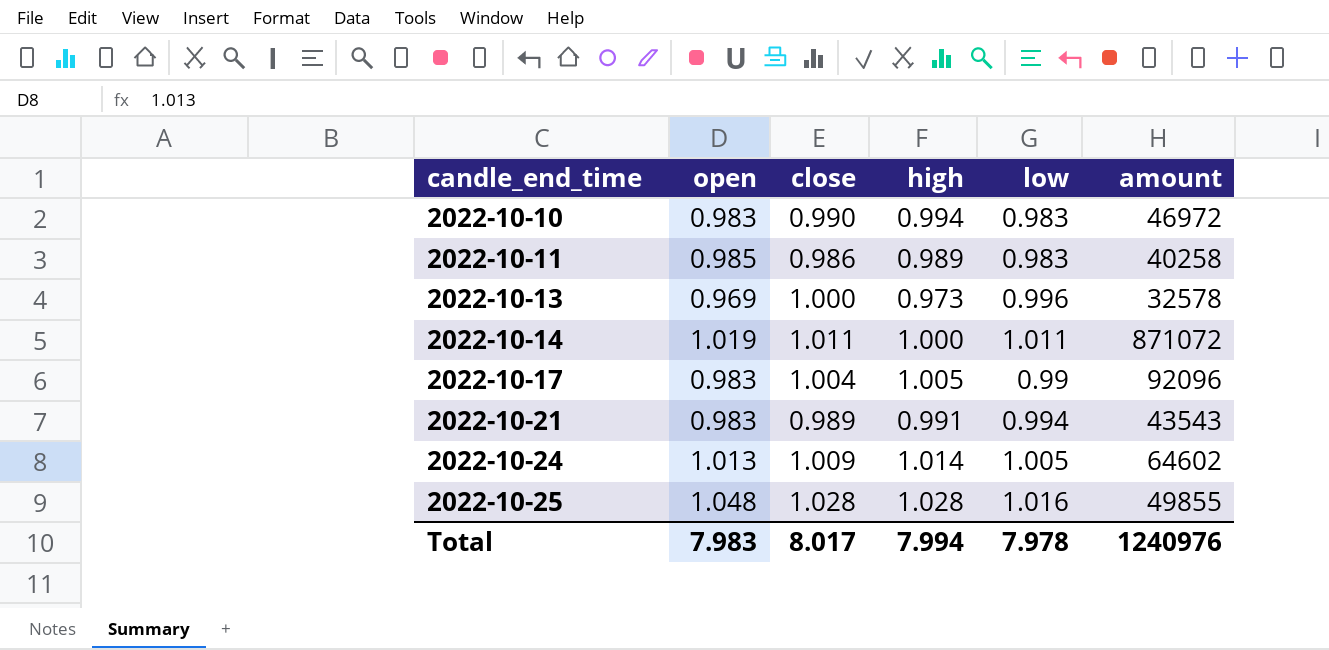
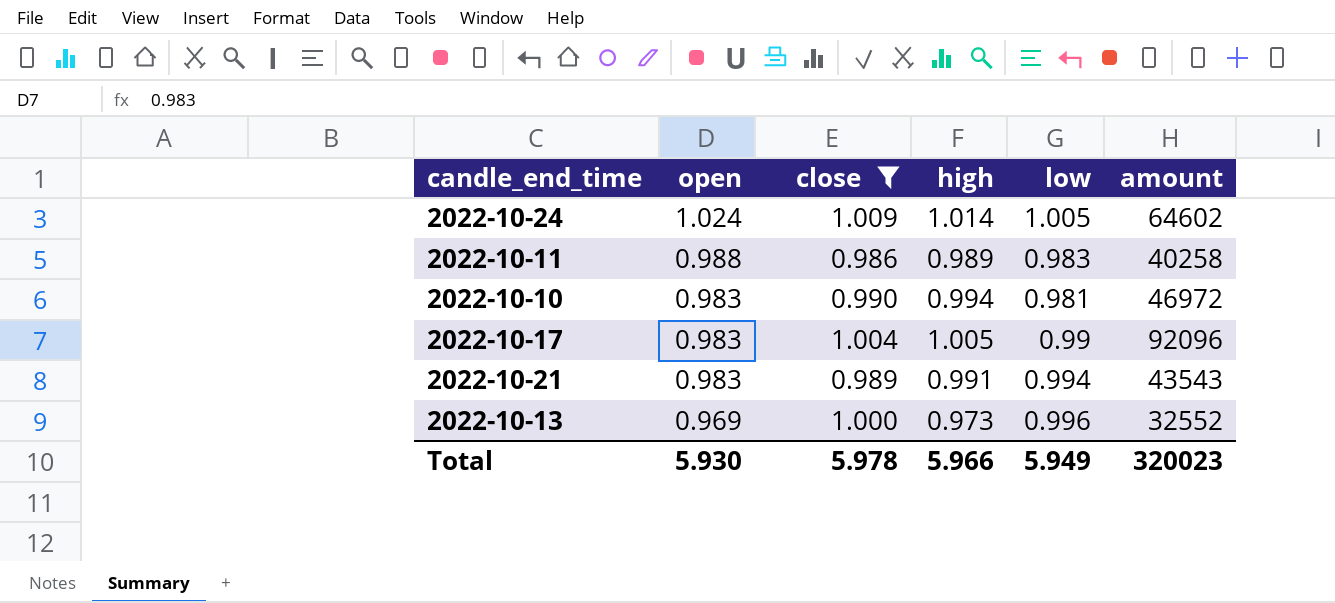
filter: none -> close <= 1.009
row order: candle_end_time ascending -> open descending
2022-10-24 | open: 1.013 -> 1.024
2022-10-11 | open: 0.985 -> 0.988
2022-10-10 | low: 0.983 -> 0.981
2022-10-13 | amount: 32578 -> 32552
Total | open: 7.983 -> 5.930
Total | close: 8.017 -> 5.978
Total | high: 7.994 -> 5.966
Total | low: 7.978 -> 5.949
Total | amount: 1240976 -> 320023

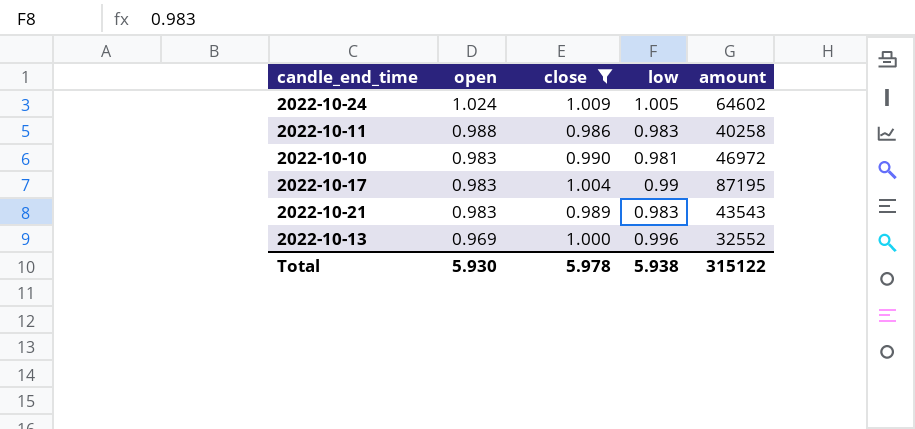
column high | position: 4 -> none
2022-10-17 | amount: 92096 -> 87195
2022-10-21 | low: 0.994 -> 0.983
Total | low: 5.949 -> 5.938
Total | amount: 320023 -> 315122

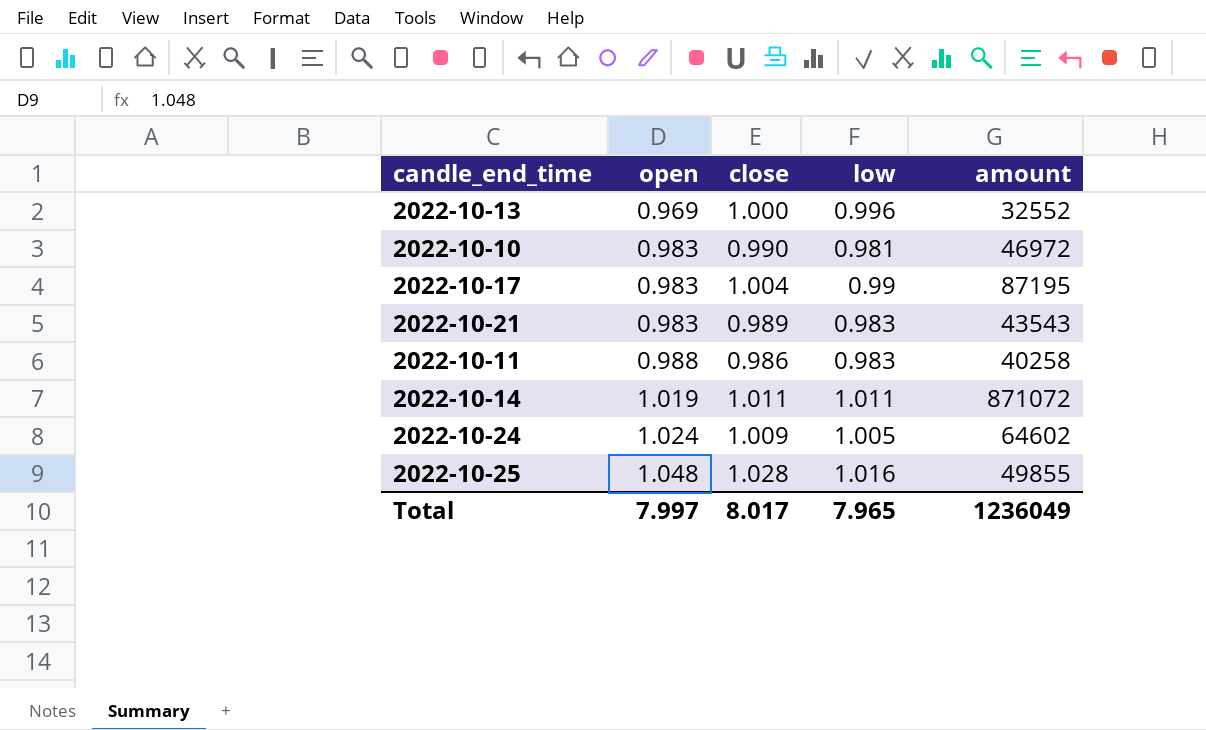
filter: close <= 1.009 -> none
row order: open descending -> open ascending
Total | open: 5.930 -> 7.997
Total | close: 5.978 -> 8.017
Total | low: 5.938 -> 7.965
Total | amount: 315122 -> 1236049

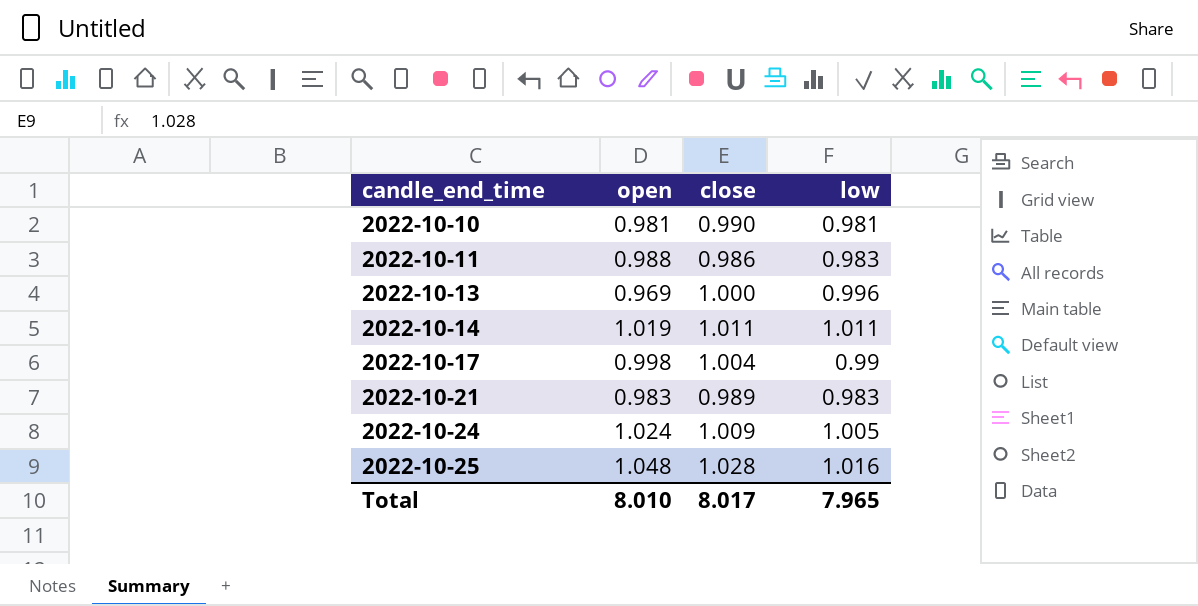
row order: open ascending -> candle_end_time ascending
column amount | position: 5 -> none
2022-10-10 | open: 0.983 -> 0.981
2022-10-17 | open: 0.983 -> 0.998
Total | open: 7.997 -> 8.010

